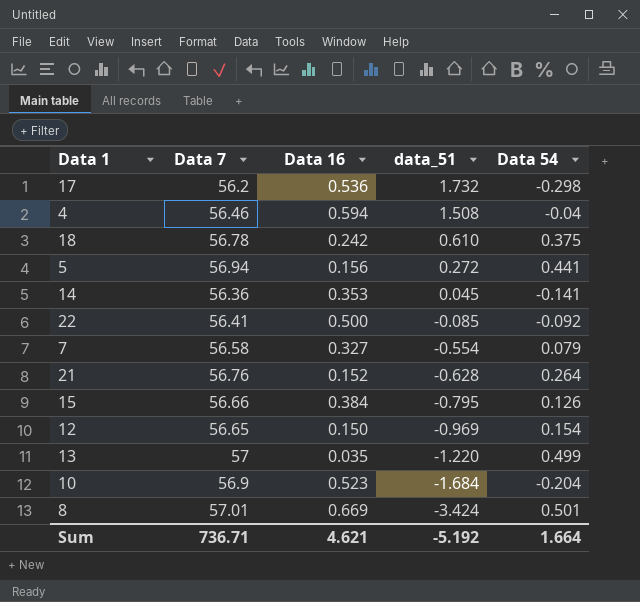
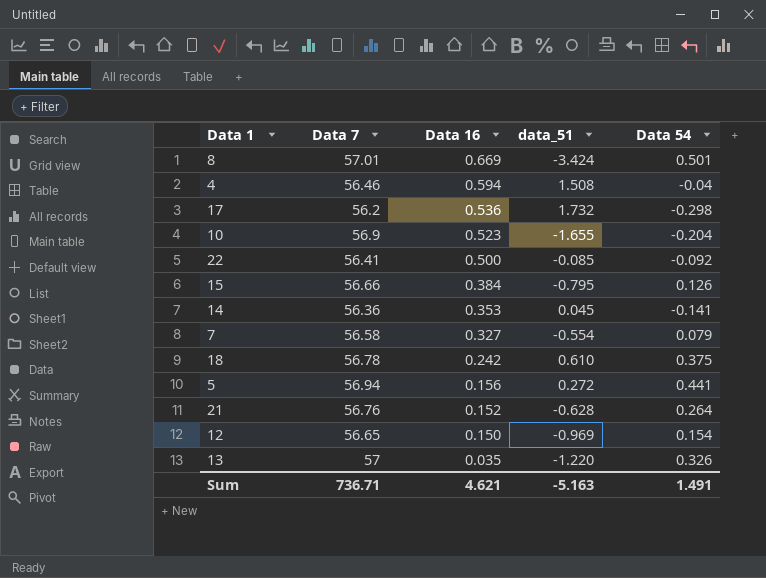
row order: data_51 descending -> Data 16 descending
10 | data_51: -1.684 -> -1.655
13 | Data 54: 0.499 -> 0.326
Sum | data_51: -5.192 -> -5.163
Sum | Data 54: 1.664 -> 1.491

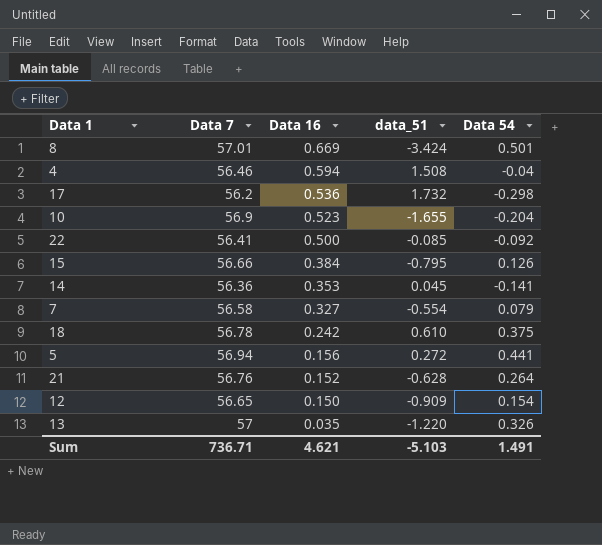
12 | data_51: -0.969 -> -0.909
Sum | data_51: -5.163 -> -5.103

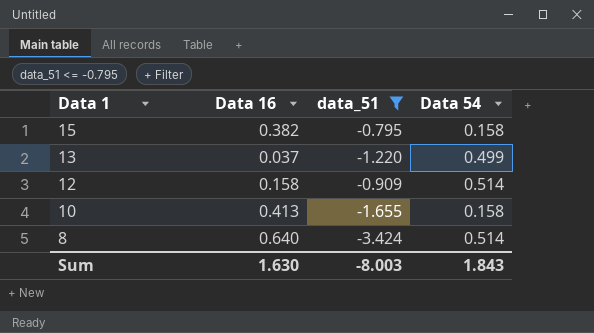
filter: none -> data_51 <= -0.795
row order: Data 16 descending -> Data 1 descending
column Data 7 | position: 2 -> none
15 | Data 16: 0.384 -> 0.382
15 | Data 54: 0.126 -> 0.158
13 | Data 16: 0.035 -> 0.037
13 | Data 54: 0.326 -> 0.499
12 | Data 16: 0.150 -> 0.158
12 | Data 54: 0.154 -> 0.514
10 | Data 16: 0.523 -> 0.413
10 | Data 54: -0.204 -> 0.158
8 | Data 16: 0.669 -> 0.640
8 | Data 54: 0.501 -> 0.514
Sum | Data 16: 4.621 -> 1.630
Sum | data_51: -5.103 -> -8.003
Sum | Data 54: 1.491 -> 1.843

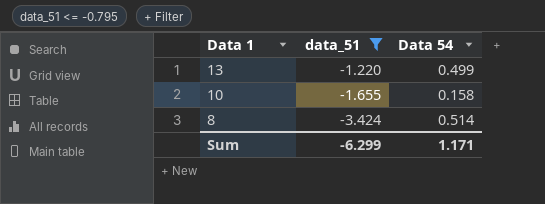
column Data 16 | position: 2 -> none
row 15: 0.382 | -0.795 | 0.158 -> none
row 12: 0.158 | -0.909 | 0.514 -> none
Sum | data_51: -8.003 -> -6.299
Sum | Data 54: 1.843 -> 1.171

